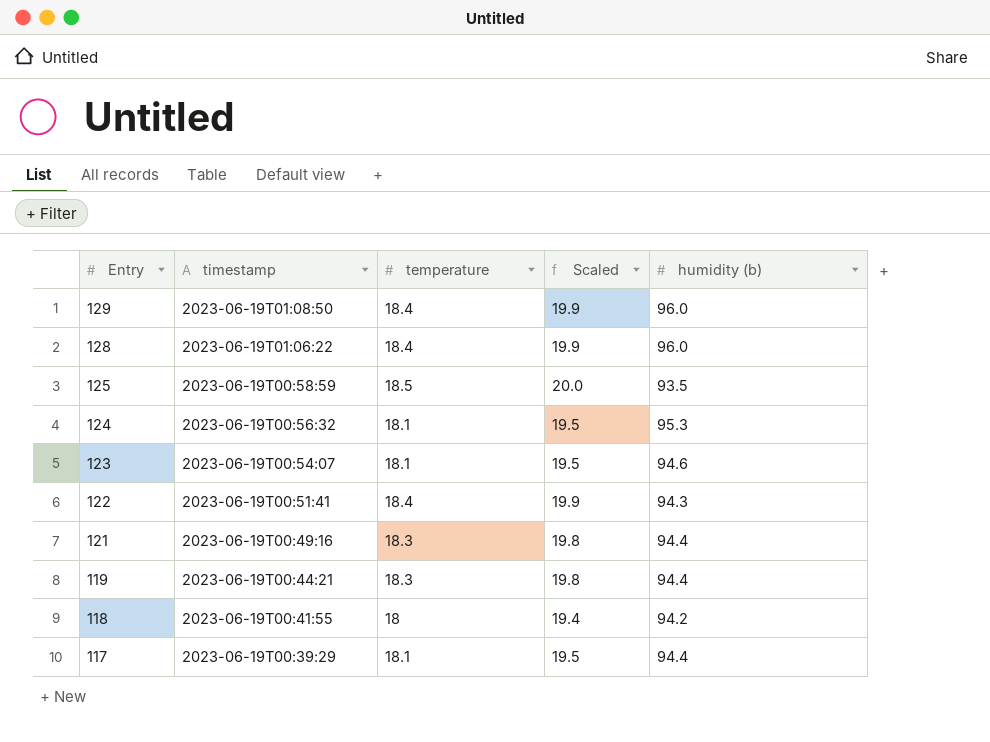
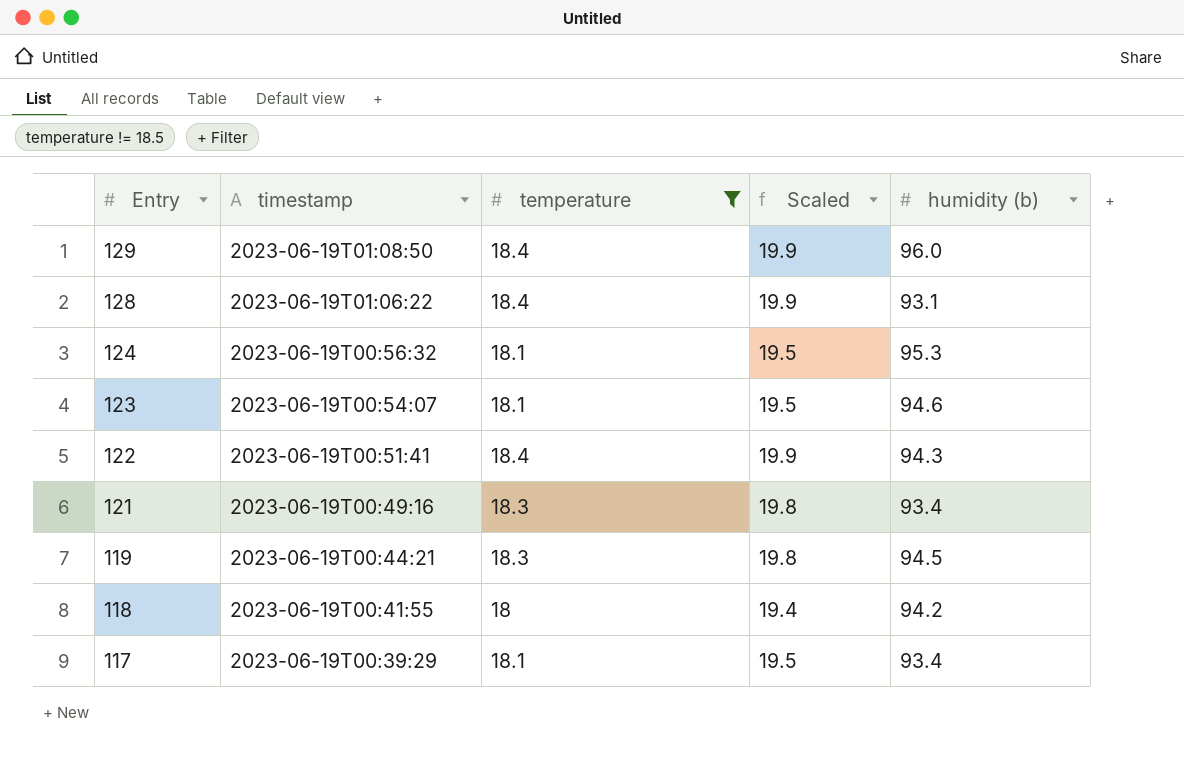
filter: none -> temperature != 18.5
128 | humidity (b): 96.0 -> 93.1
121 | humidity (b): 94.4 -> 93.4
119 | humidity (b): 94.4 -> 94.5
117 | humidity (b): 94.4 -> 93.4

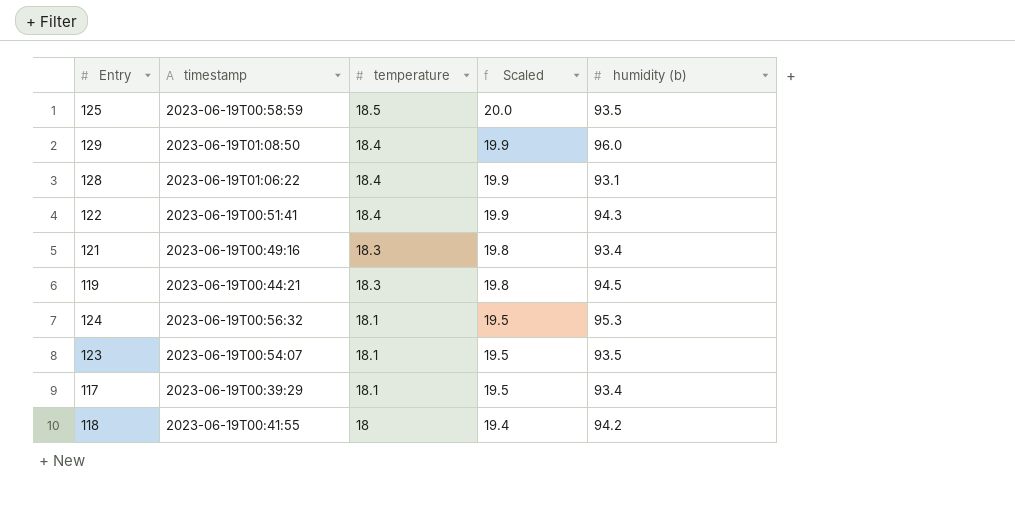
filter: temperature != 18.5 -> none
row order: Entry descending -> temperature descending
123 | humidity (b): 94.6 -> 93.5

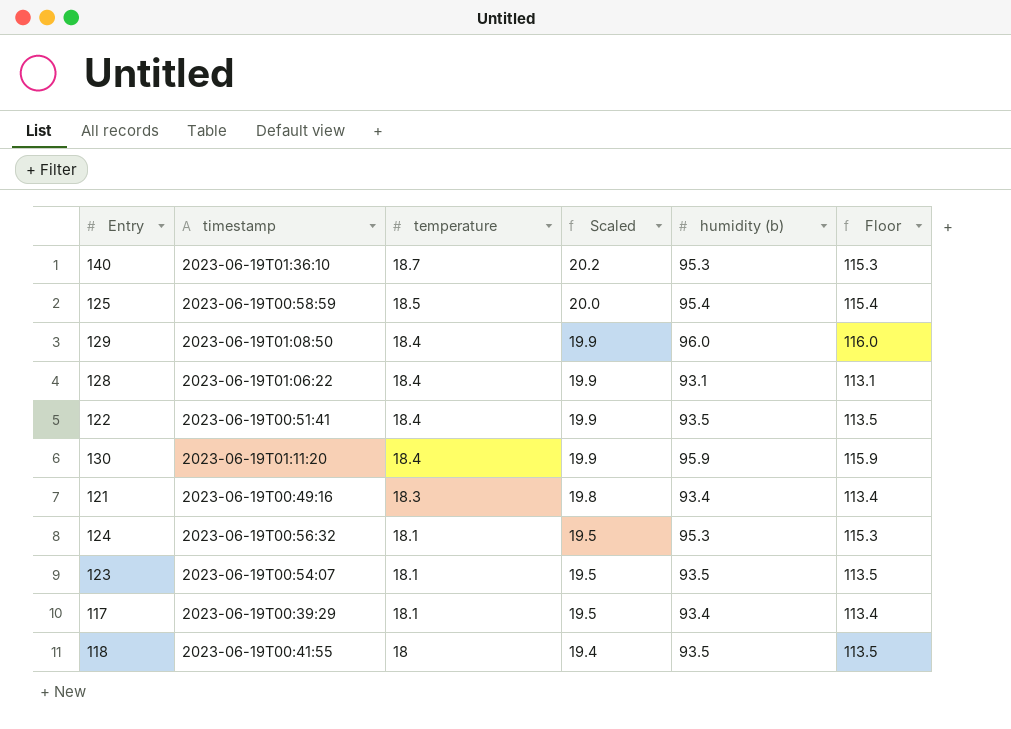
column Floor | formula: none -> [humidity (b)] + 20
row 119: 2023-06-19T00:44:21 | 18.3 | 19.8 | 94.5 -> none
row 140: none -> 2023-06-19T01:36:10 | 18.7 | 20.2 | 95.3 | 115.3
125 | humidity (b): 93.5 -> 95.4
122 | humidity (b): 94.3 -> 93.5
row 130: none -> 2023-06-19T01:11:20 | 18.4 | 19.9 | 95.9 | 115.9
118 | humidity (b): 94.2 -> 93.5

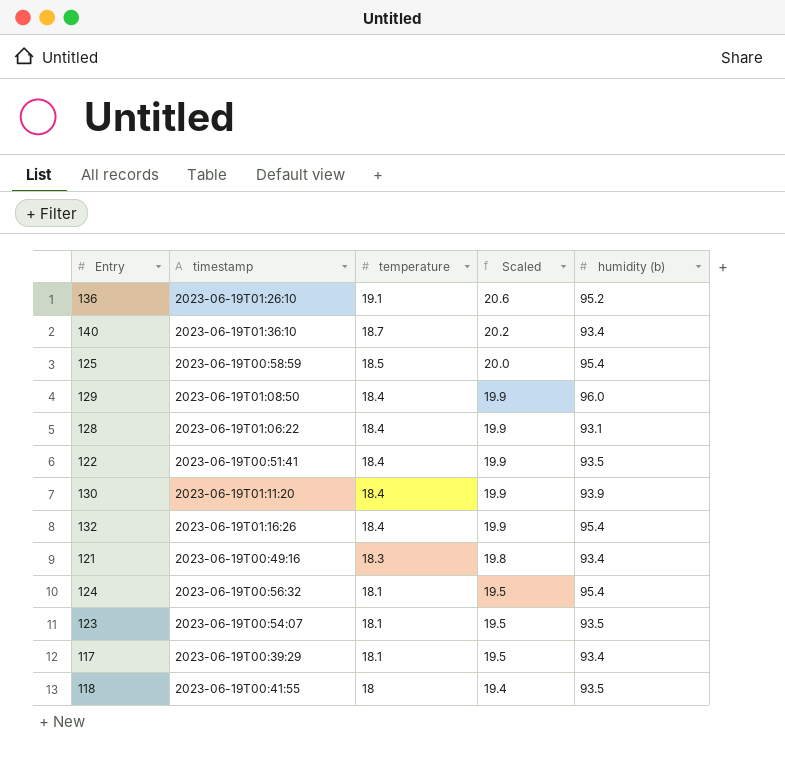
column Floor | formula: [humidity (b)] + 20 -> none
row 136: none -> 2023-06-19T01:26:10 | 19.1 | 20.6 | 95.2
140 | humidity (b): 95.3 -> 93.4
130 | humidity (b): 95.9 -> 93.9
row 132: none -> 2023-06-19T01:16:26 | 18.4 | 19.9 | 95.4
124 | humidity (b): 95.3 -> 95.4

